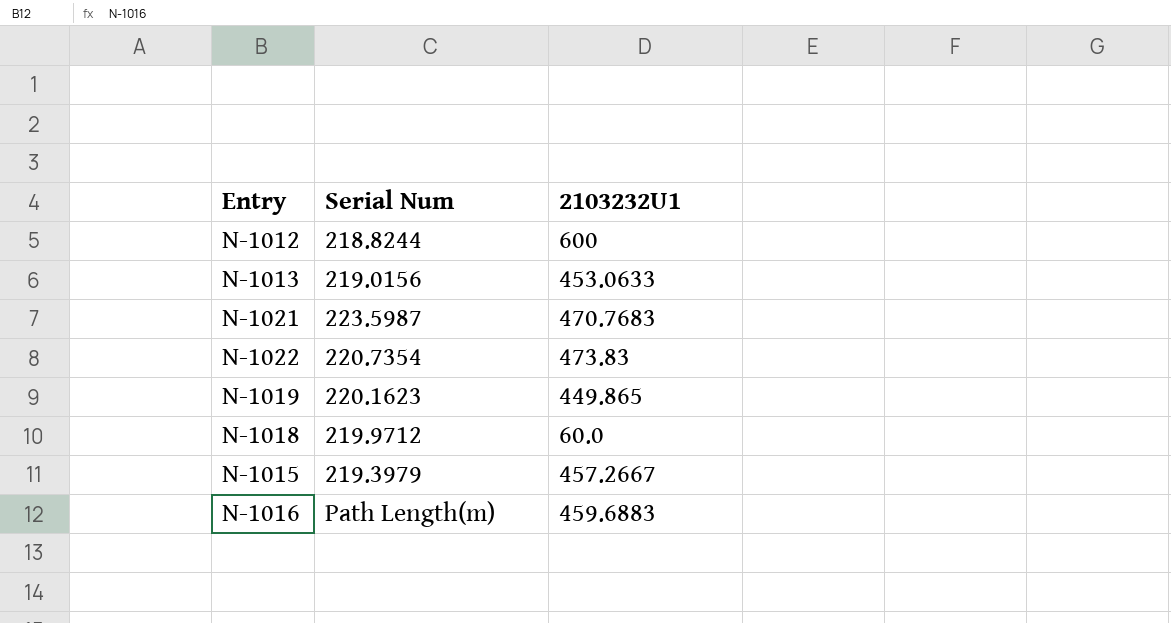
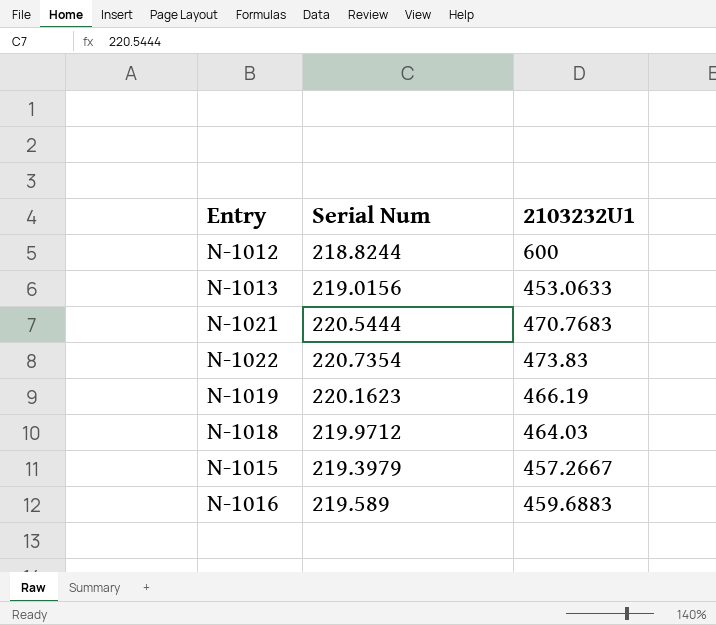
N-1021 | Serial Num: 223.5987 -> 220.5444
N-1019 | 2103232U1: 449.865 -> 466.19
N-1018 | 2103232U1: 60.0 -> 464.03
N-1016 | Serial Num: Path Length(m) -> 219.589

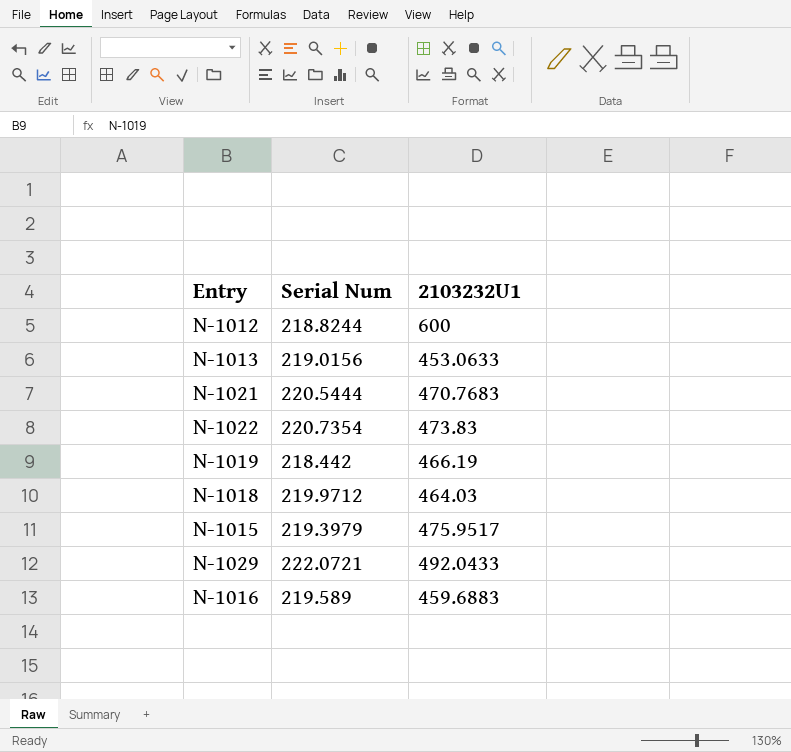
N-1019 | Serial Num: 220.1623 -> 218.442
N-1015 | 2103232U1: 457.2667 -> 475.9517
row N-1029: none -> 222.0721 | 492.0433

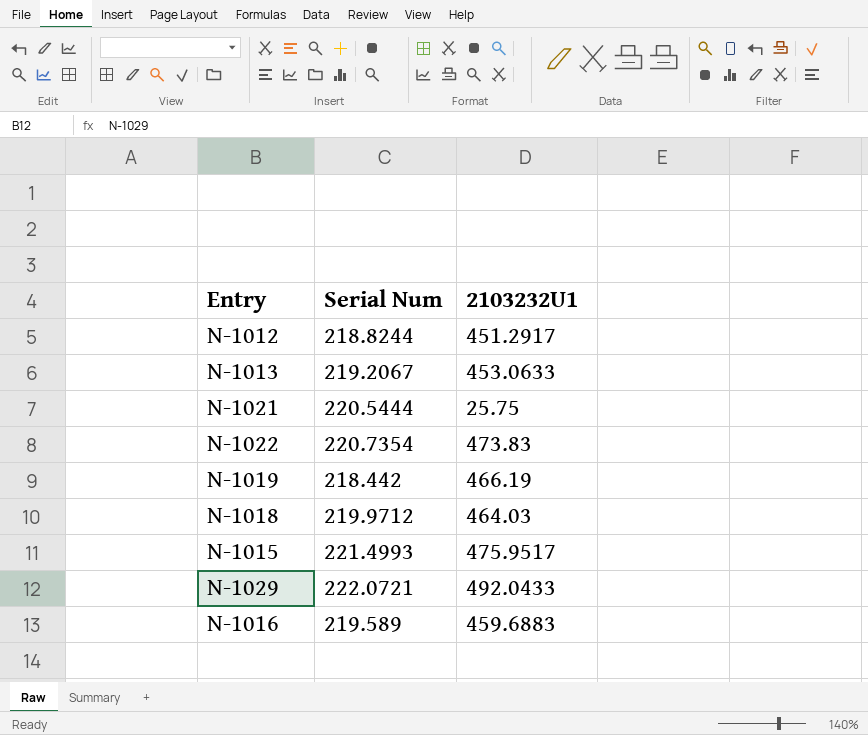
N-1012 | 2103232U1: 600 -> 451.2917
N-1013 | Serial Num: 219.0156 -> 219.2067
N-1021 | 2103232U1: 470.7683 -> 25.75
N-1015 | Serial Num: 219.3979 -> 221.4993

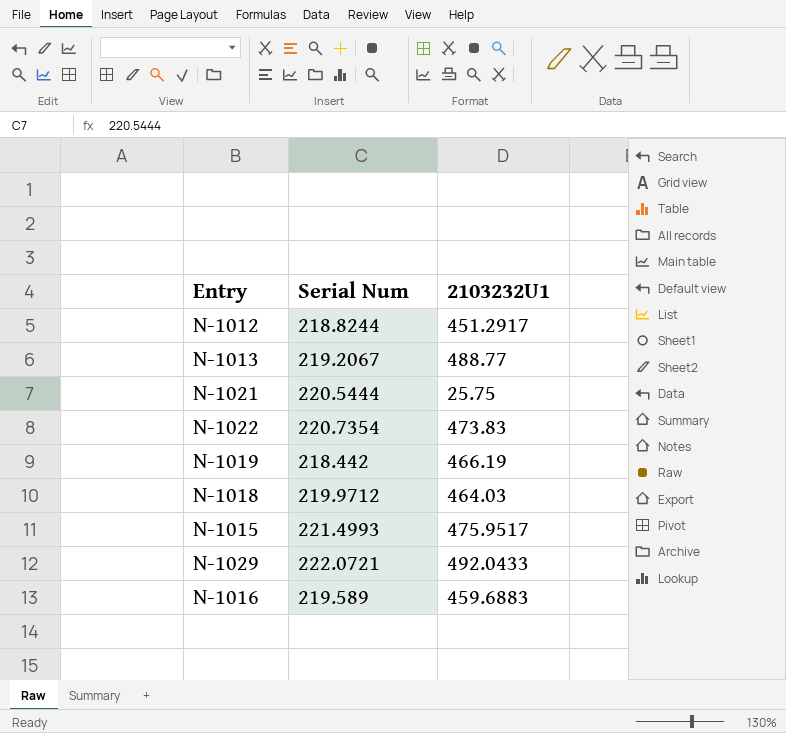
N-1013 | 2103232U1: 453.0633 -> 488.77

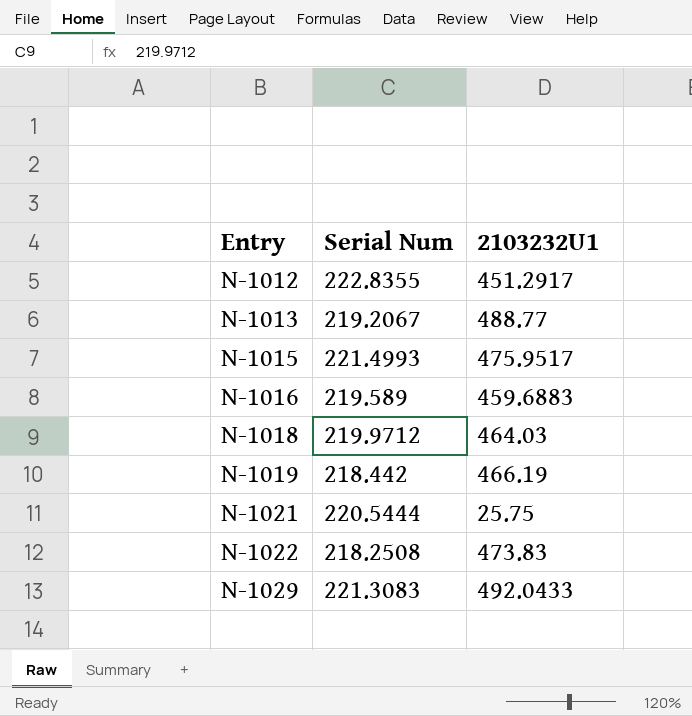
row order: none -> Entry ascending
N-1012 | Serial Num: 218.8244 -> 222.8355
N-1022 | Serial Num: 220.7354 -> 218.2508
N-1029 | Serial Num: 222.0721 -> 221.3083

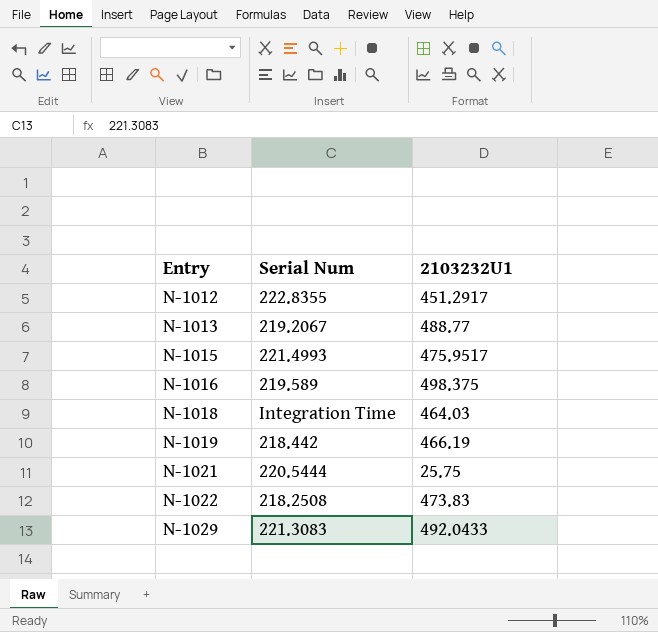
N-1016 | 2103232U1: 459.6883 -> 498.375
N-1018 | Serial Num: 219.9712 -> Integration Time

